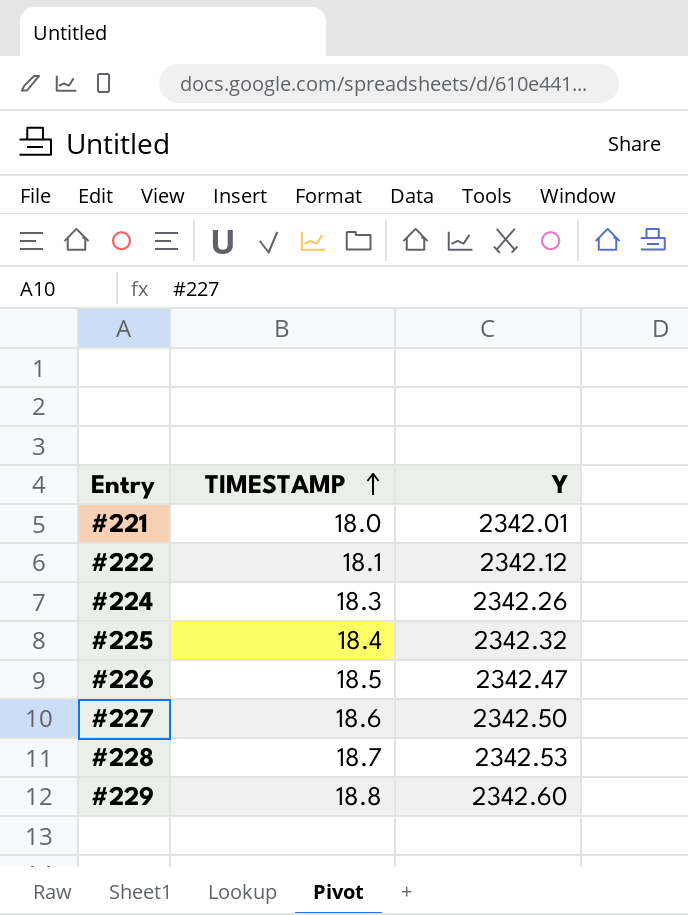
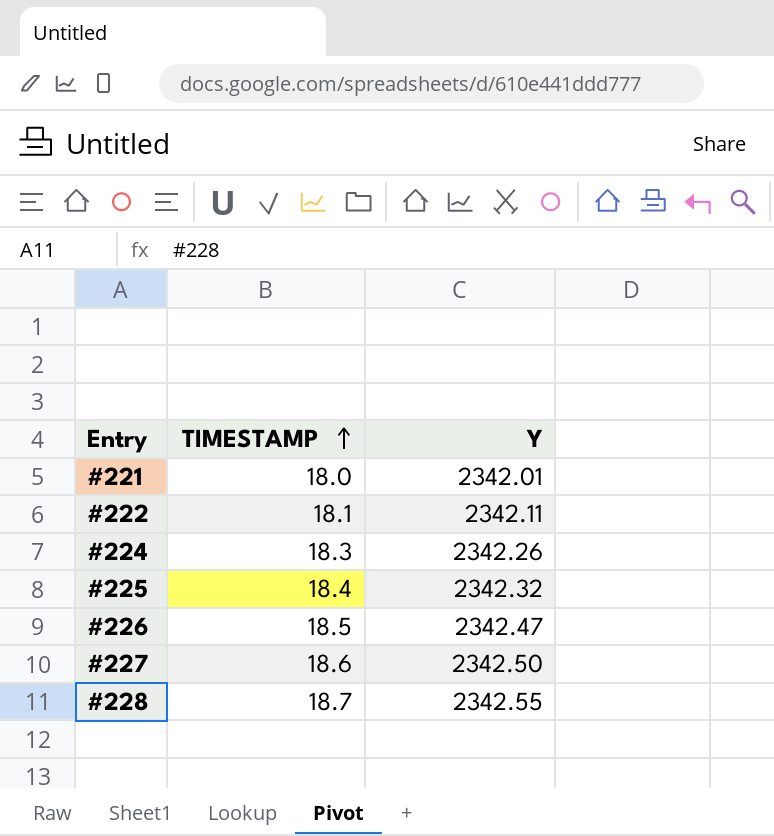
row #229: 18.8 | 2342.60 -> none
#222 | Y: 2342.12 -> 2342.11
#228 | Y: 2342.53 -> 2342.55

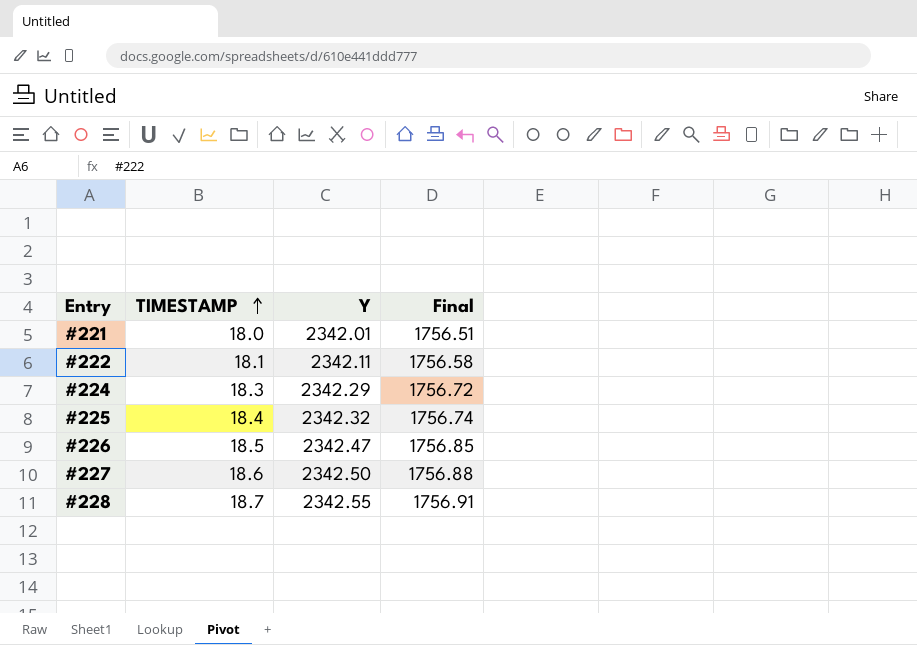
column Final | formula: none -> [Y] * 0.75
#224 | Y: 2342.26 -> 2342.29

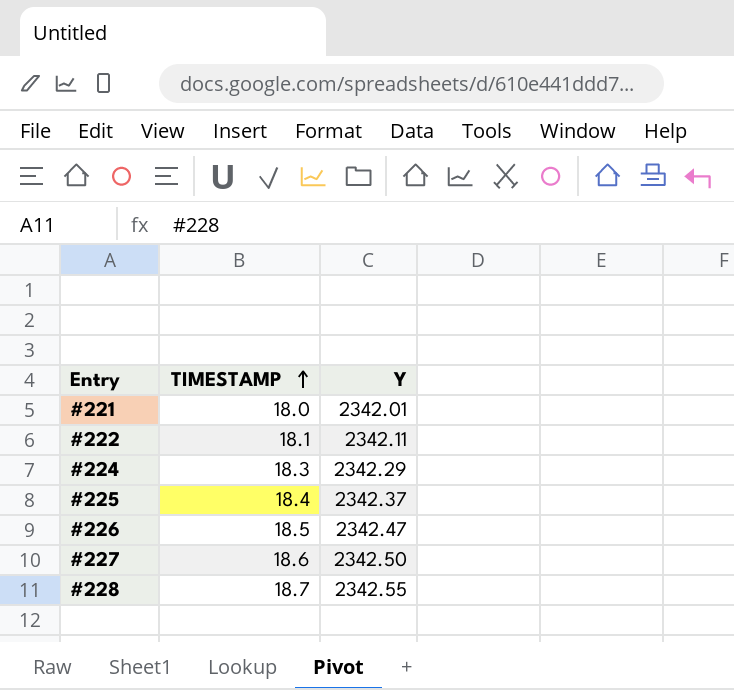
column Final | formula: [Y] * 0.75 -> none
#225 | Y: 2342.32 -> 2342.37

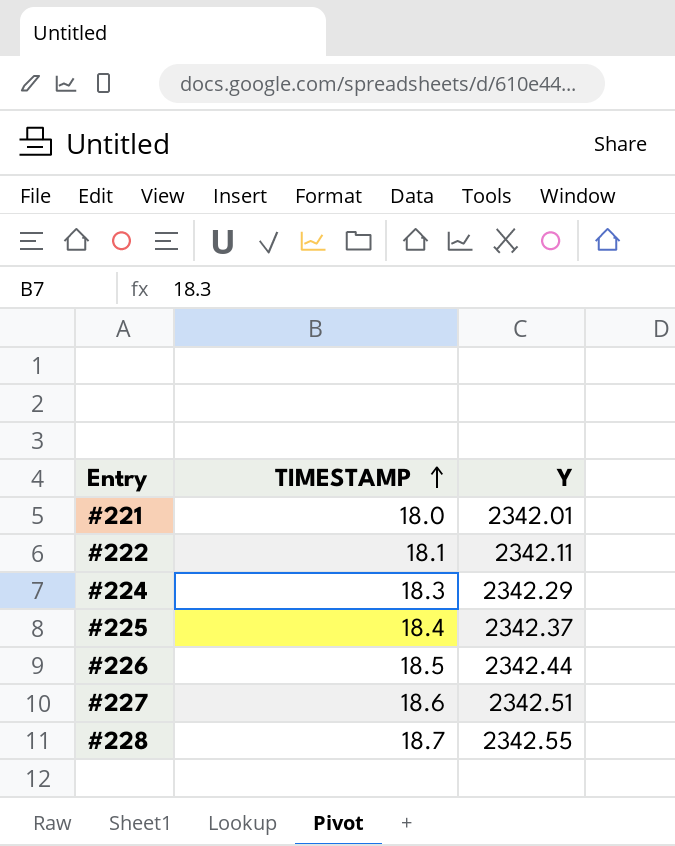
#226 | Y: 2342.47 -> 2342.44
#227 | Y: 2342.50 -> 2342.51

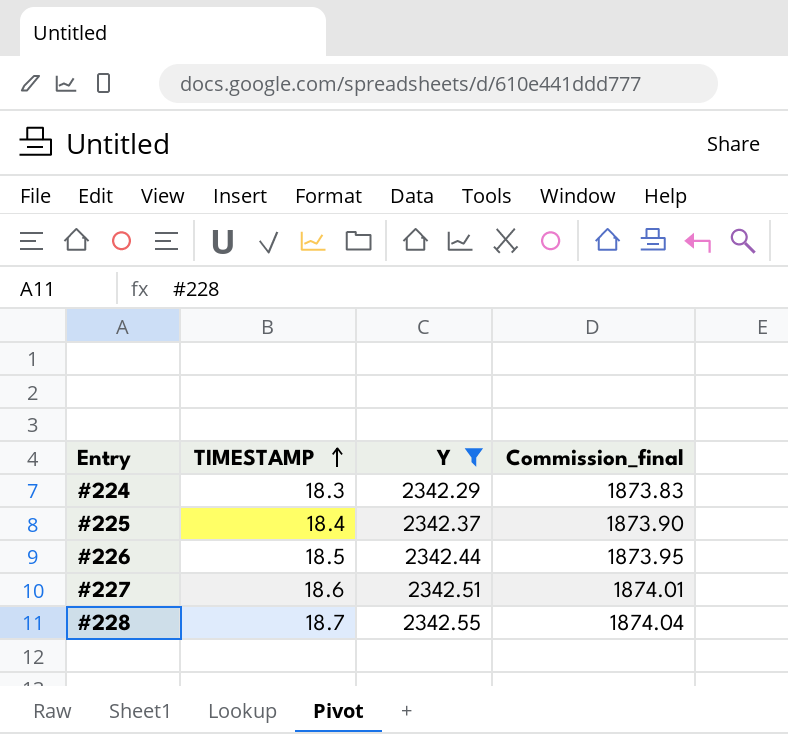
filter: none -> Y >= 2342.29
column Commission_final | formula: none -> [Y] * 0.8

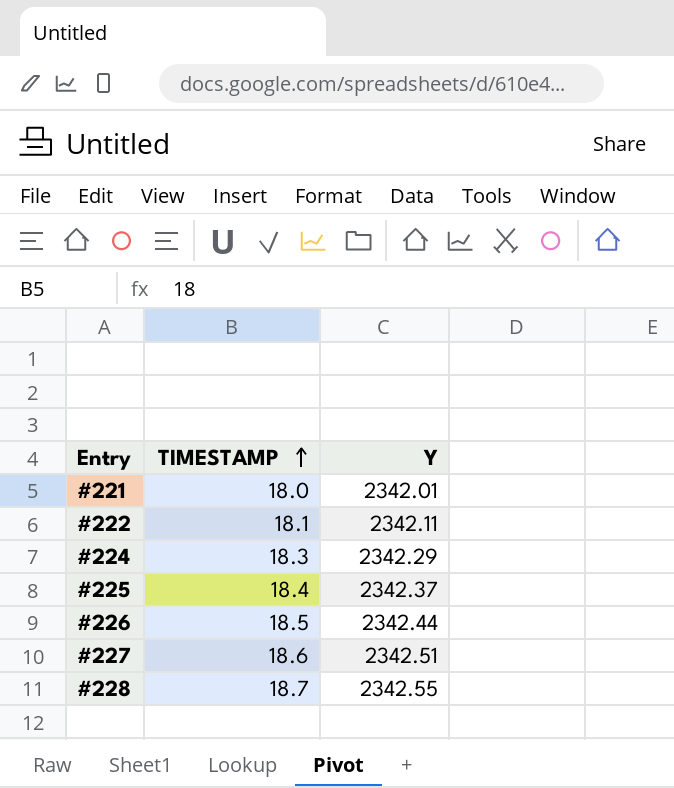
filter: Y >= 2342.29 -> none
column Commission_final | formula: [Y] * 0.8 -> none

